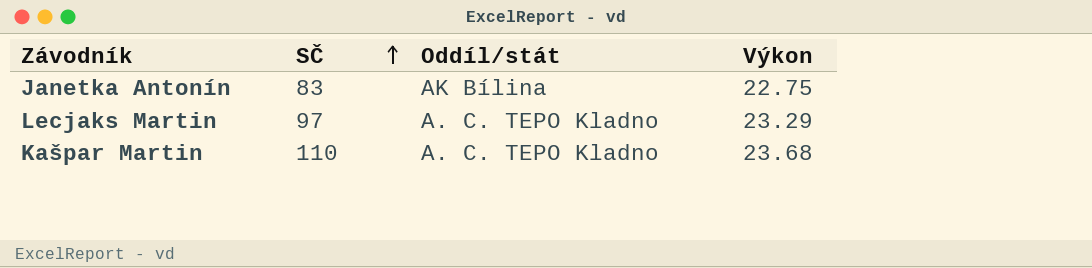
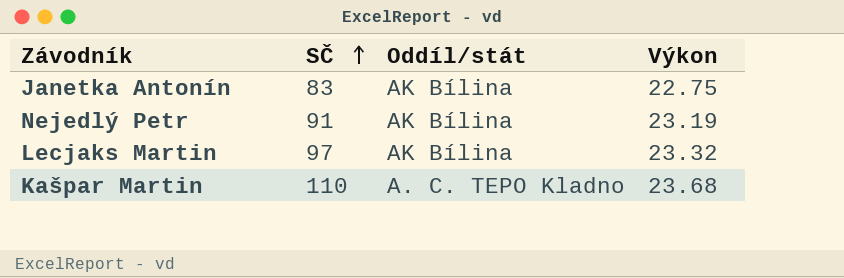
row Nejedlý Petr: none -> 91 | AK Bílina | 23.19
Lecjaks Martin | Oddíl/stát: A. C. TEPO Kladno -> AK Bílina
Lecjaks Martin | Výkon: 23.29 -> 23.32

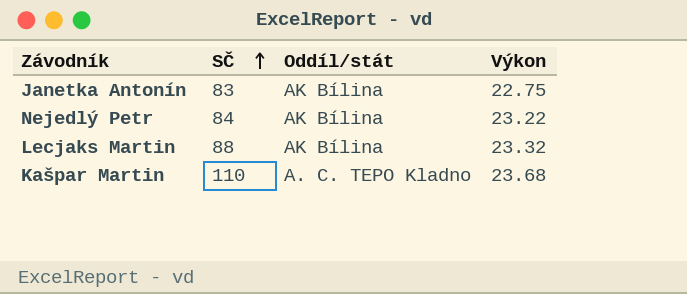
Nejedlý Petr | SČ: 91 -> 84
Nejedlý Petr | Výkon: 23.19 -> 23.22
Lecjaks Martin | SČ: 97 -> 88

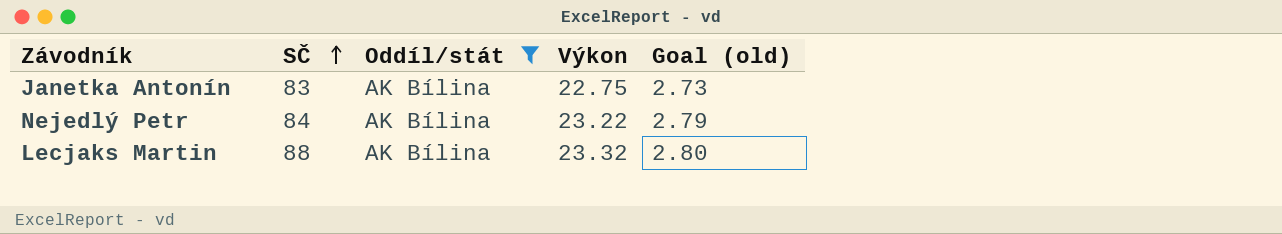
filter: none -> Oddíl/stát = AK Bílina
column Goal (old) | formula: none -> [Výkon] * 0.12

